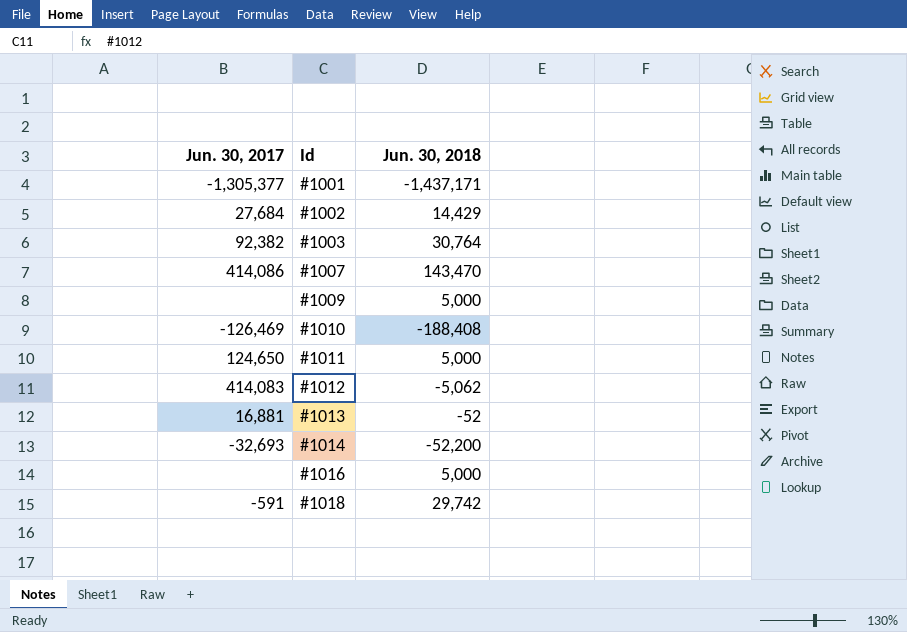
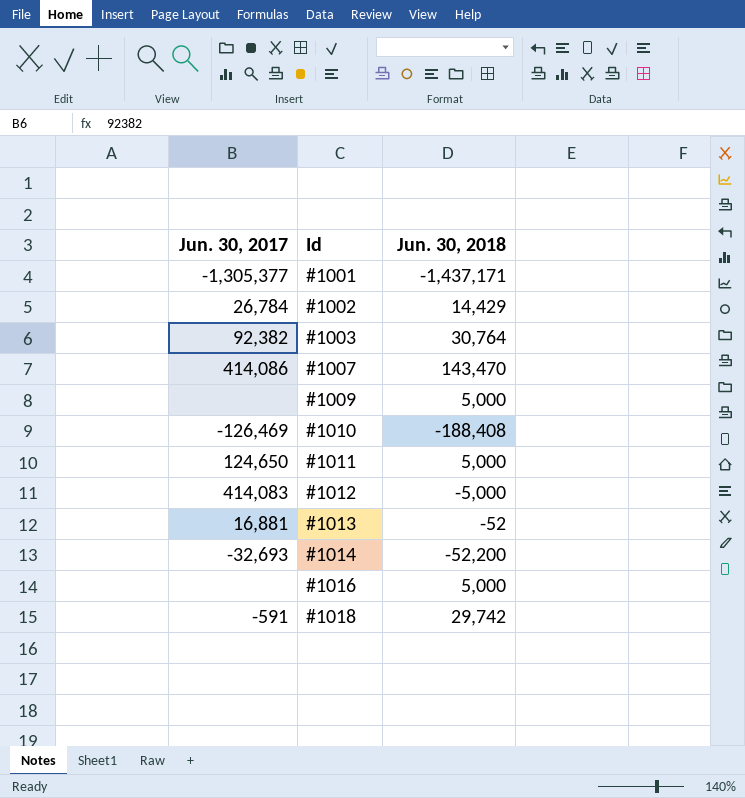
#1002 | Jun. 30, 2017: 27,684 -> 26,784
#1012 | Jun. 30, 2018: -5,062 -> -5,000

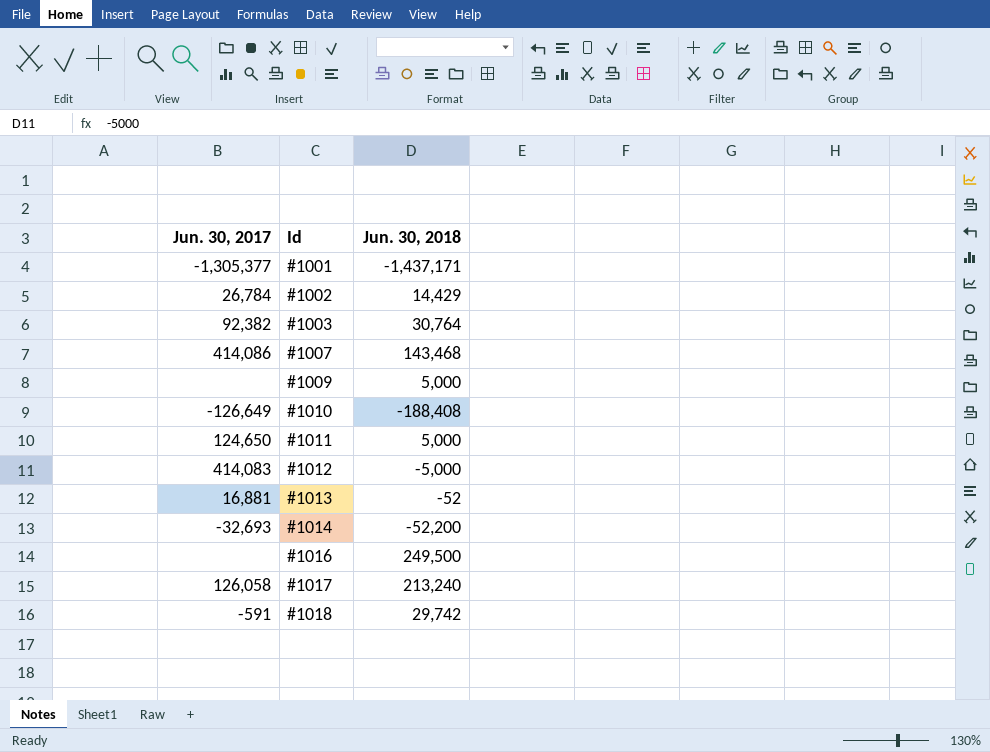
#1007 | Jun. 30, 2018: 143,470 -> 143,468
#1010 | Jun. 30, 2017: -126,469 -> -126,649
#1016 | Jun. 30, 2018: 5,000 -> 249,500
row #1017: none -> 126,058 | 213,240

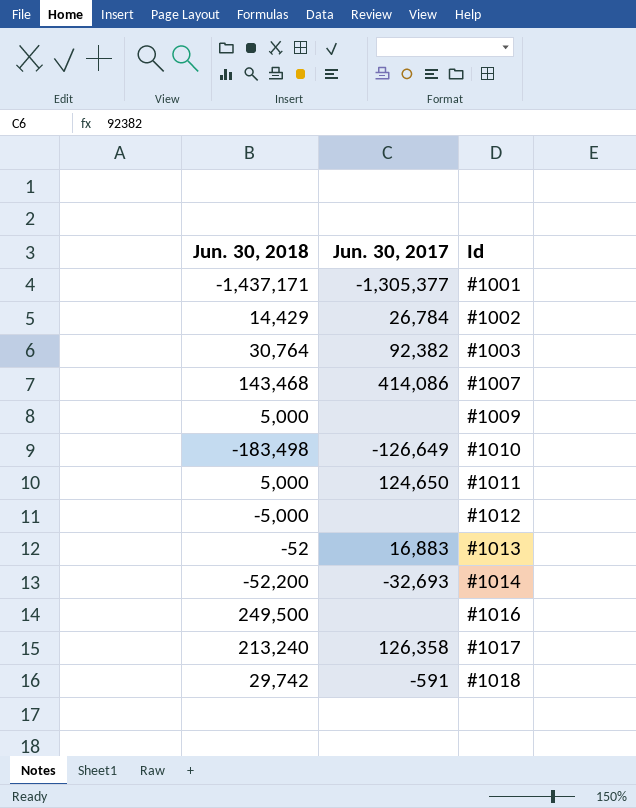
column Jun. 30, 2018 | position: 3 -> 1
#1010 | Jun. 30, 2018: -188,408 -> -183,498
#1012 | Jun. 30, 2017: 414,083 -> none
#1013 | Jun. 30, 2017: 16,881 -> 16,883
#1017 | Jun. 30, 2017: 126,058 -> 126,358

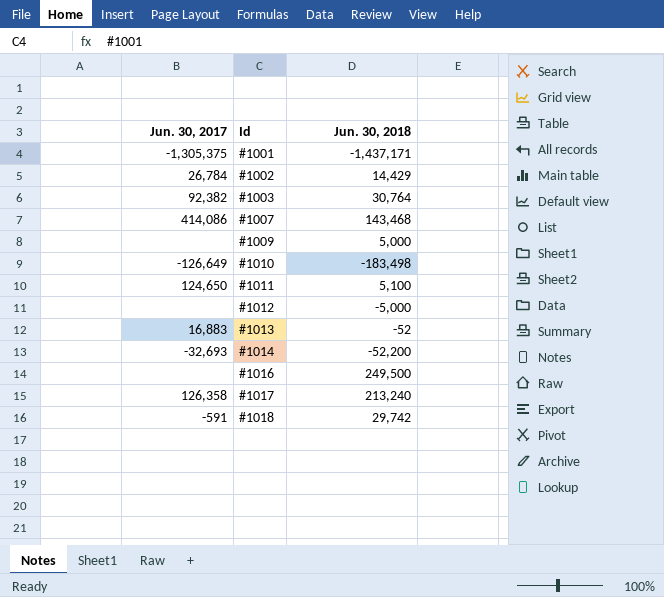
column Jun. 30, 2018 | position: 1 -> 3
#1001 | Jun. 30, 2017: -1,305,377 -> -1,305,375
#1011 | Jun. 30, 2018: 5,000 -> 5,100

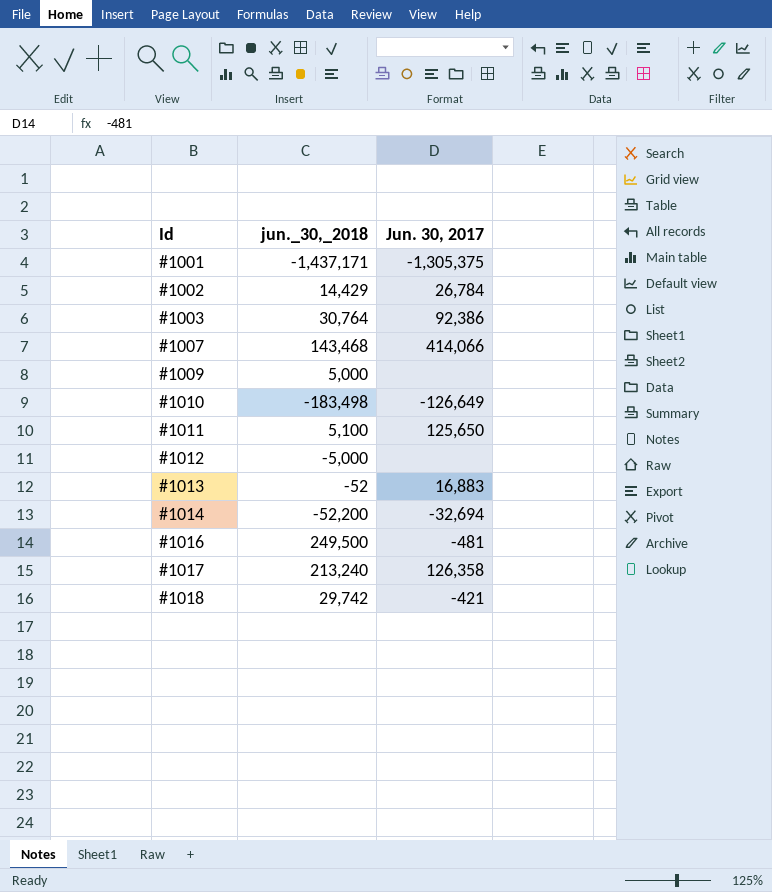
column name: Jun. 30, 2018 -> jun._30,_2018
column Jun. 30, 2017 | position: 1 -> 3
#1003 | Jun. 30, 2017: 92,382 -> 92,386
#1007 | Jun. 30, 2017: 414,086 -> 414,066
#1011 | Jun. 30, 2017: 124,650 -> 125,650
#1014 | Jun. 30, 2017: -32,693 -> -32,694
#1016 | Jun. 30, 2017: none -> -481
#1018 | Jun. 30, 2017: -591 -> -421

